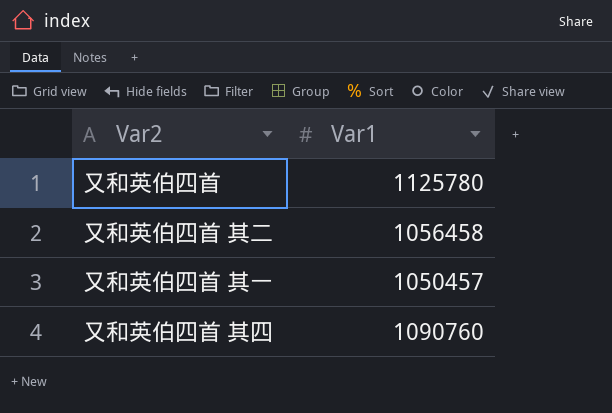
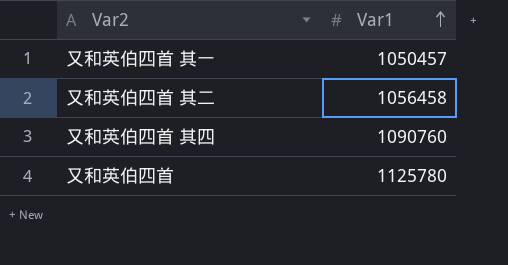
row order: none -> Var1 ascending

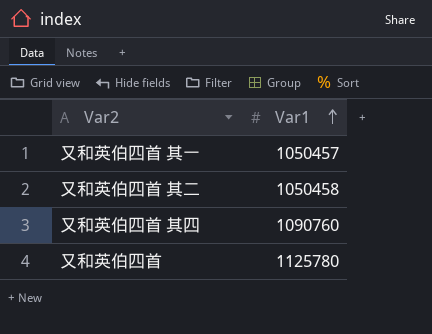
又和英伯四首 其二 | Var1: 1056458 -> 1050458

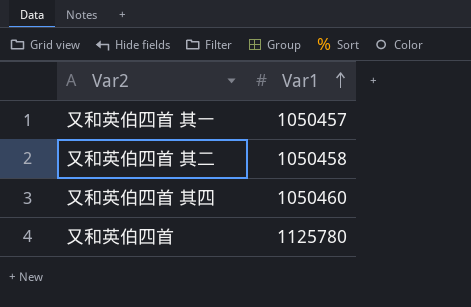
又和英伯四首 其四 | Var1: 1090760 -> 1050460

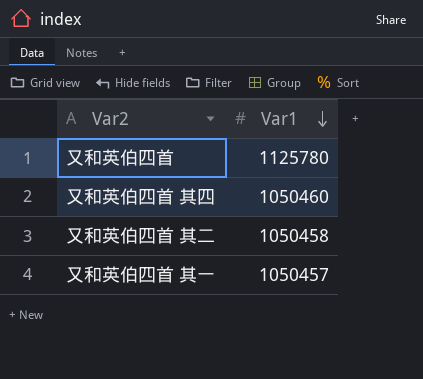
row order: Var1 ascending -> Var1 descending

